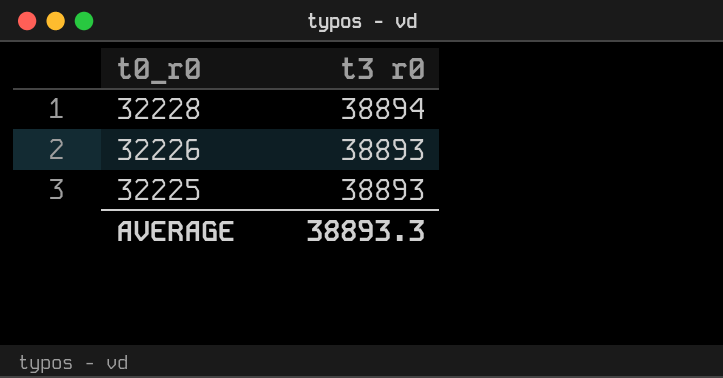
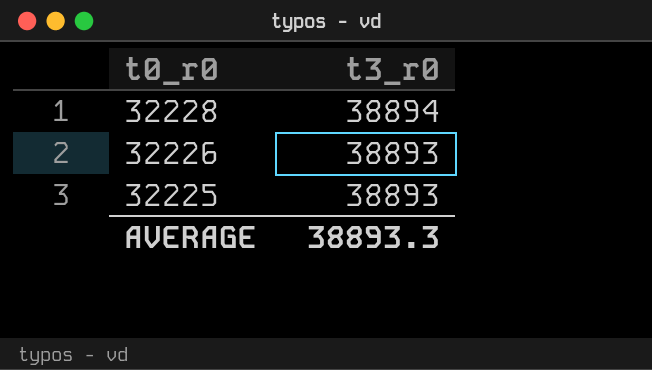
column name: t3 r0 -> t3_r0

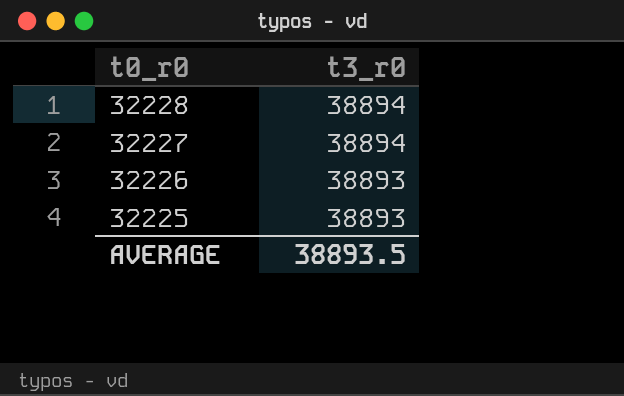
row 32227: none -> 38894
AVERAGE | t3_r0: 38893.3 -> 38893.5

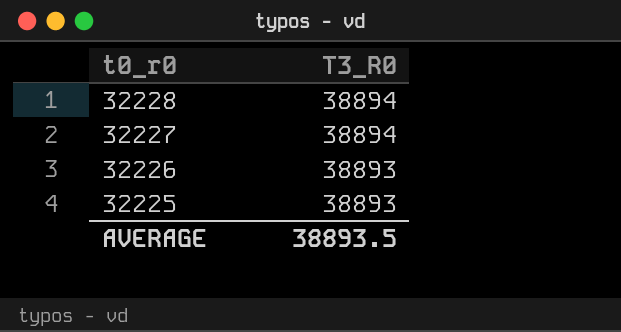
column name: t3_r0 -> T3_R0

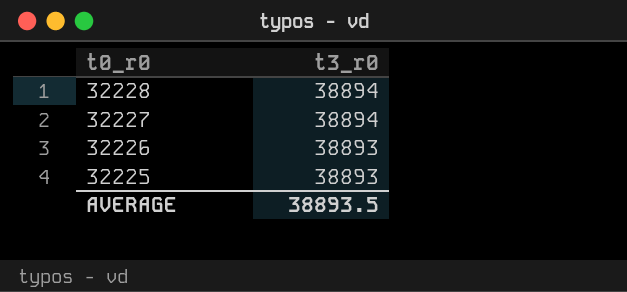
column name: T3_R0 -> t3_r0

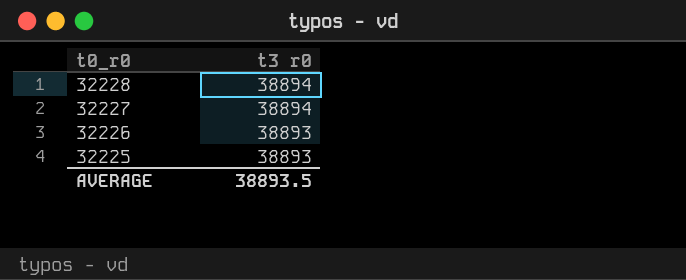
column name: t3_r0 -> t3 r0

